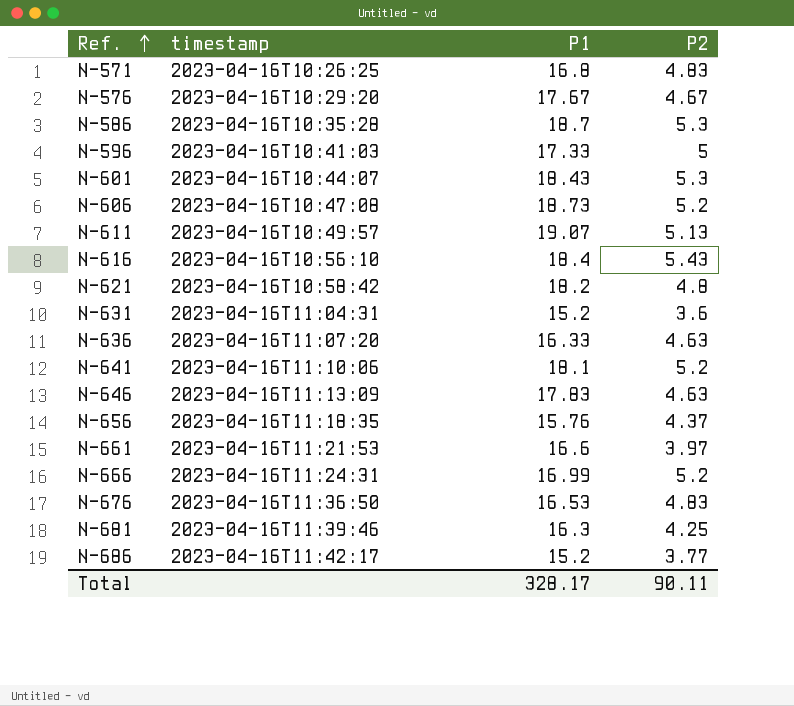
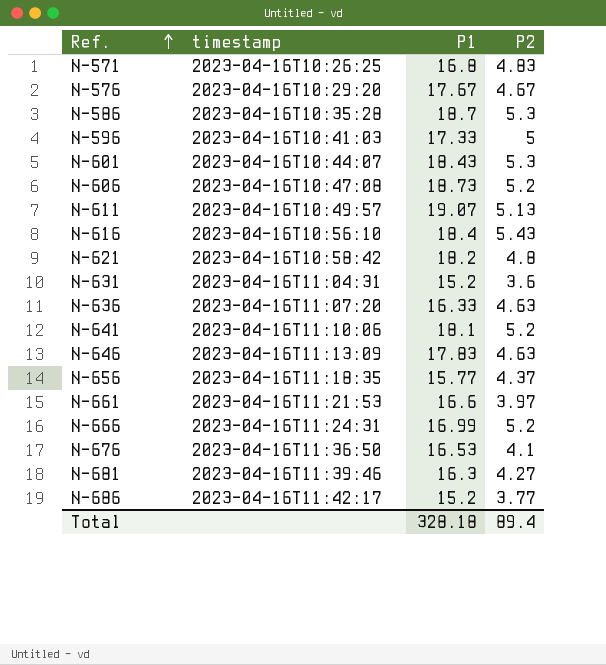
N-656 | P1: 15.76 -> 15.77
N-676 | P2: 4.83 -> 4.1
N-681 | P2: 4.25 -> 4.27
Total | P1: 328.17 -> 328.18
Total | P2: 90.11 -> 89.4

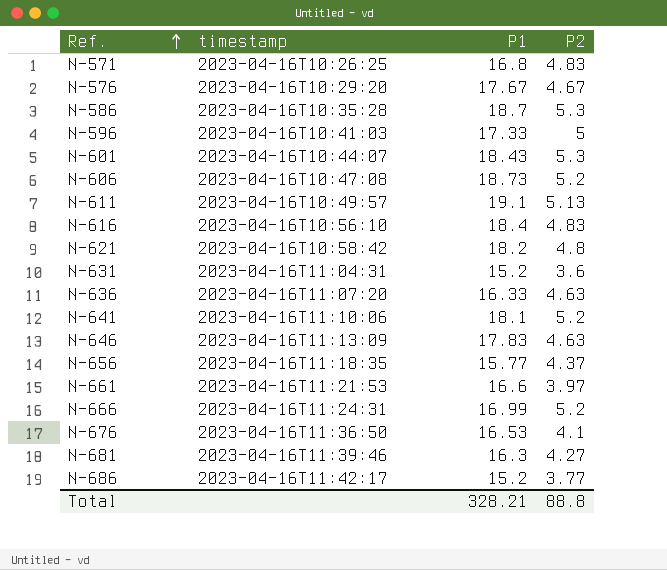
N-611 | P1: 19.07 -> 19.1
N-616 | P2: 5.43 -> 4.83
Total | P1: 328.18 -> 328.21
Total | P2: 89.4 -> 88.8

